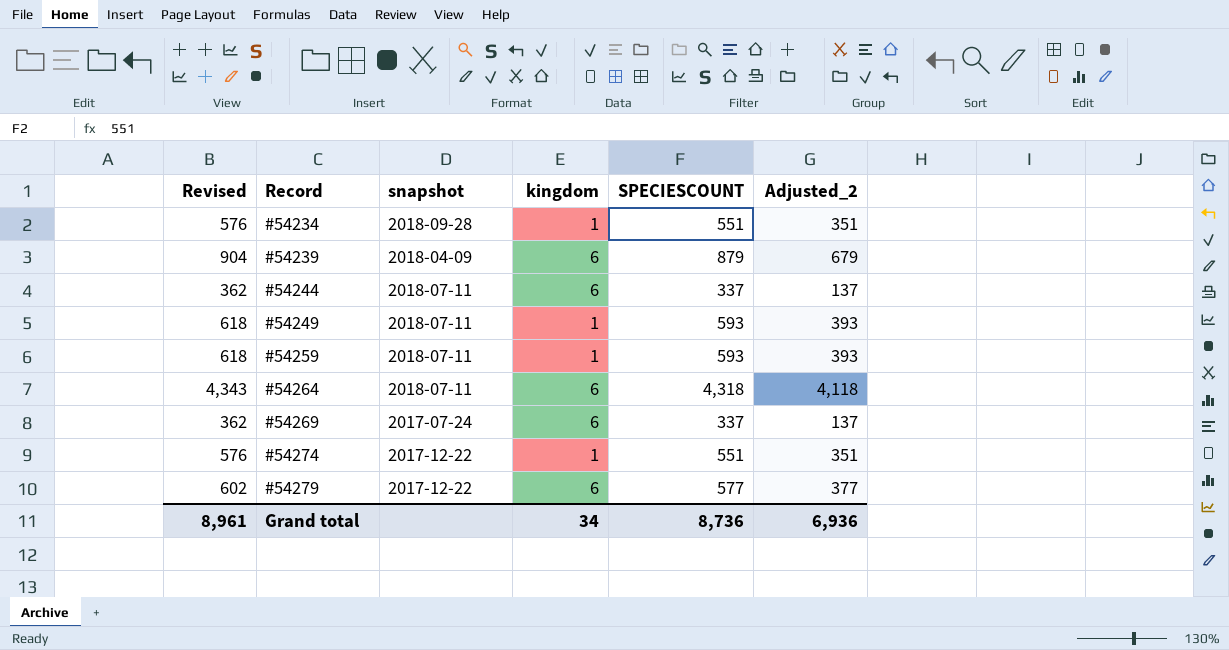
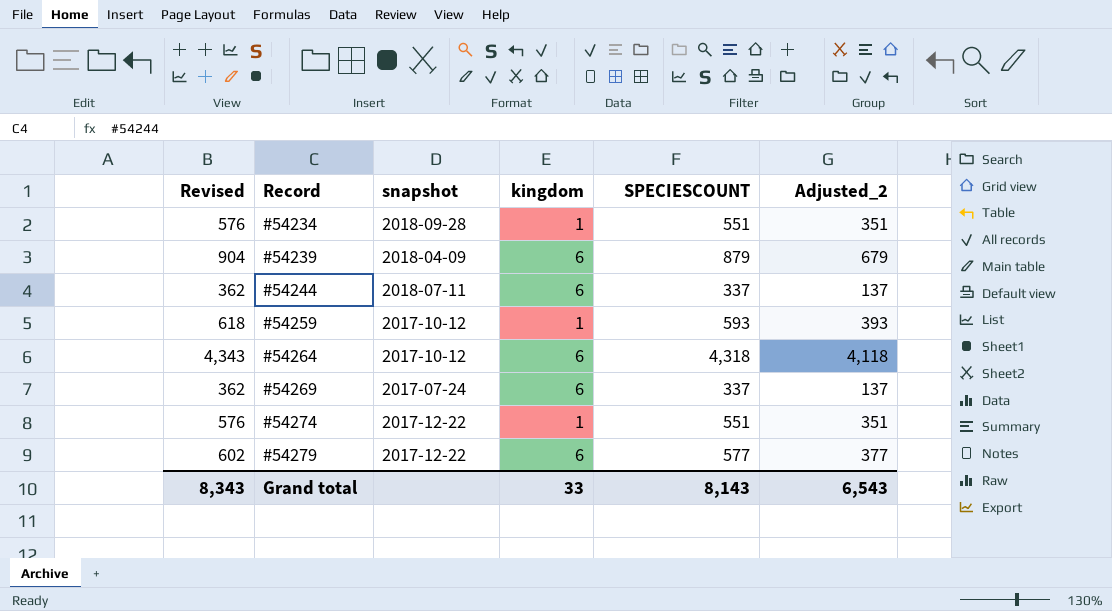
row #54249: 618 | 2018-07-11 | 1 | 593 | 393 -> none
#54259 | snapshot: 2018-07-11 -> 2017-10-12
#54264 | snapshot: 2018-07-11 -> 2017-10-12
Grand total | Revised: 8,961 -> 8,343
Grand total | kingdom: 34 -> 33
Grand total | SPECIESCOUNT: 8,736 -> 8,143
Grand total | Adjusted_2: 6,936 -> 6,543

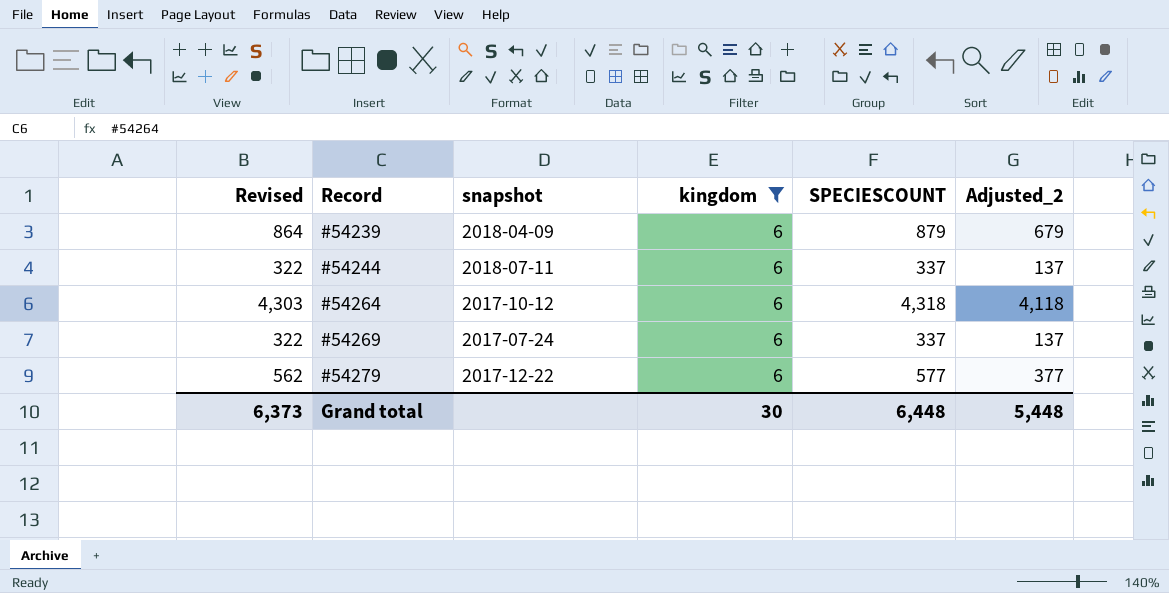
filter: none -> kingdom = 6
column Revised | formula: [SPECIESCOUNT] + 25 -> [SPECIESCOUNT] - 15
Grand total | Revised: 8,343 -> 6,373
Grand total | kingdom: 33 -> 30
Grand total | SPECIESCOUNT: 8,143 -> 6,448
Grand total | Adjusted_2: 6,543 -> 5,448

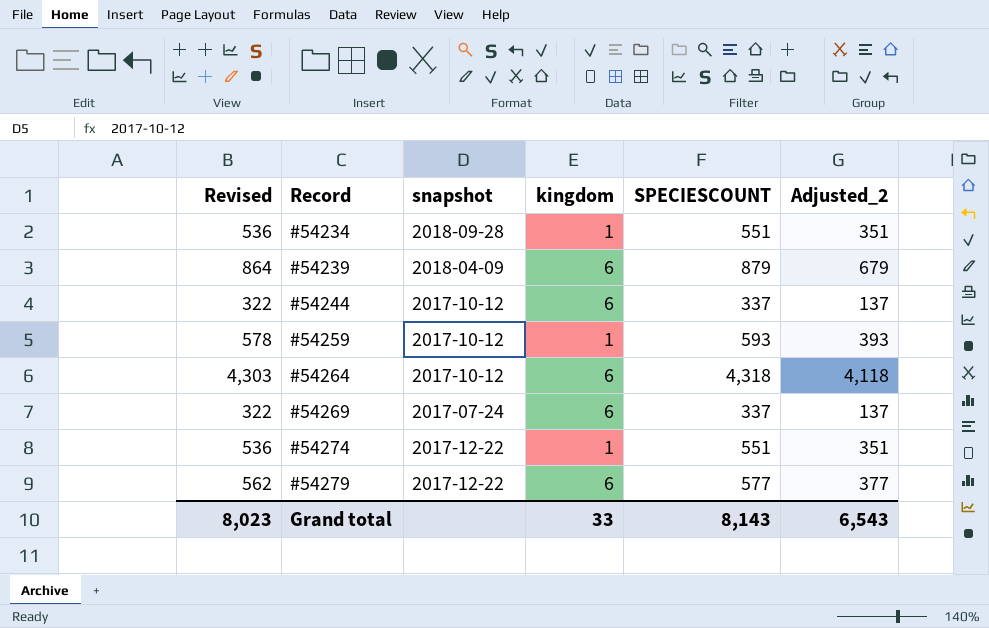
filter: kingdom = 6 -> none
#54244 | snapshot: 2018-07-11 -> 2017-10-12
Grand total | Revised: 6,373 -> 8,023
Grand total | kingdom: 30 -> 33
Grand total | SPECIESCOUNT: 6,448 -> 8,143
Grand total | Adjusted_2: 5,448 -> 6,543

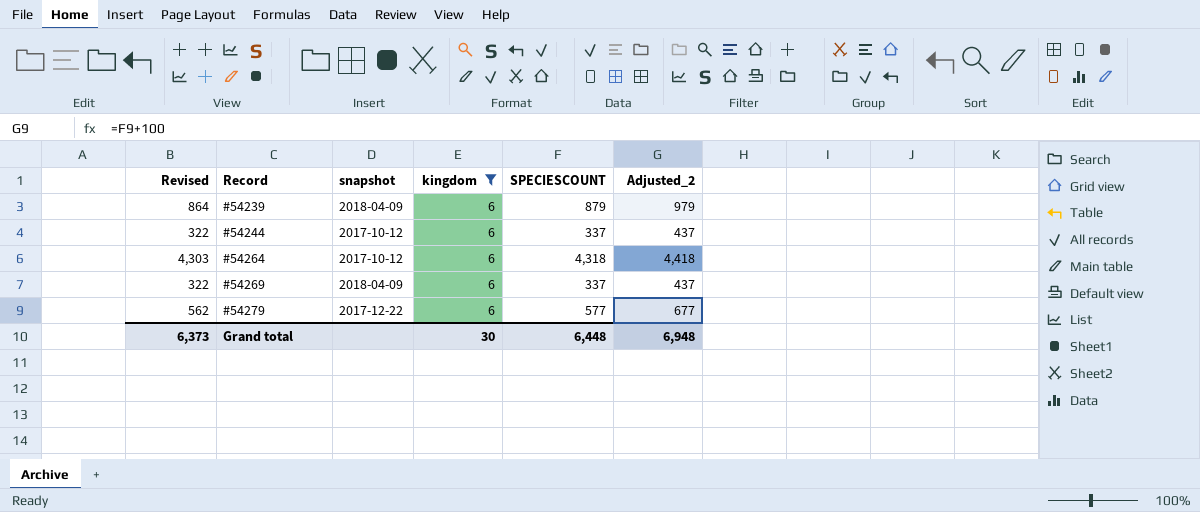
filter: none -> kingdom = 6
column Adjusted_2 | formula: [SPECIESCOUNT] - 200 -> [SPECIESCOUNT] + 100
#54269 | snapshot: 2017-07-24 -> 2018-04-09
Grand total | Revised: 8,023 -> 6,373
Grand total | kingdom: 33 -> 30
Grand total | SPECIESCOUNT: 8,143 -> 6,448
Grand total | Adjusted_2: 6,543 -> 6,948

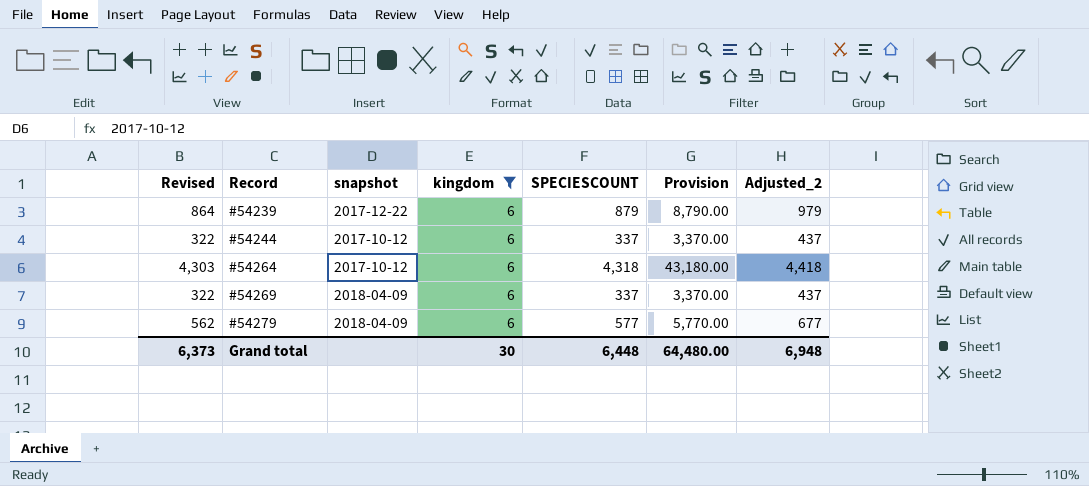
column Provision | formula: none -> [SPECIESCOUNT] * 10
#54239 | snapshot: 2018-04-09 -> 2017-12-22
#54279 | snapshot: 2017-12-22 -> 2018-04-09

